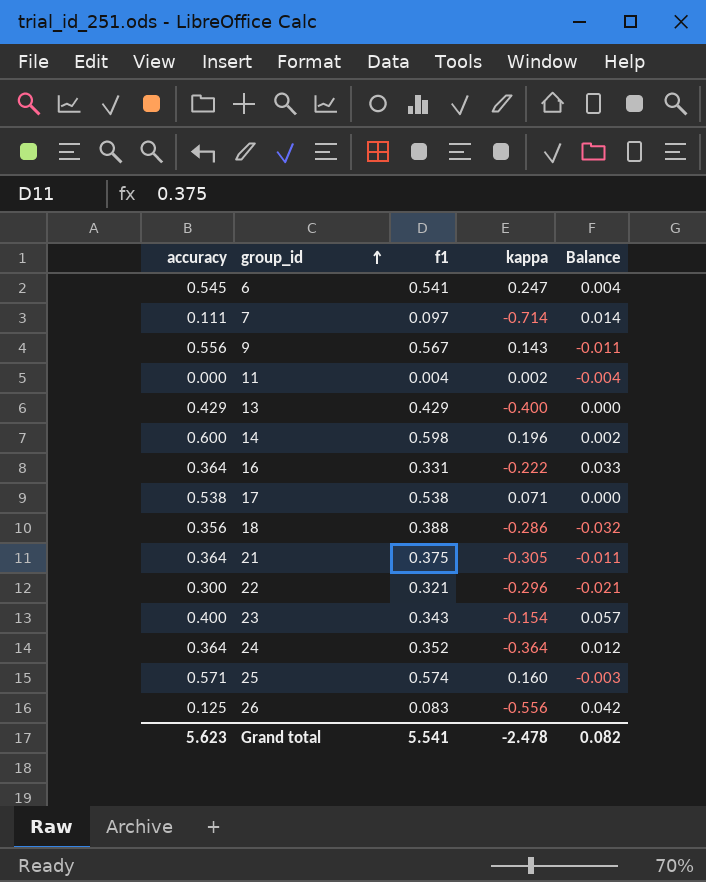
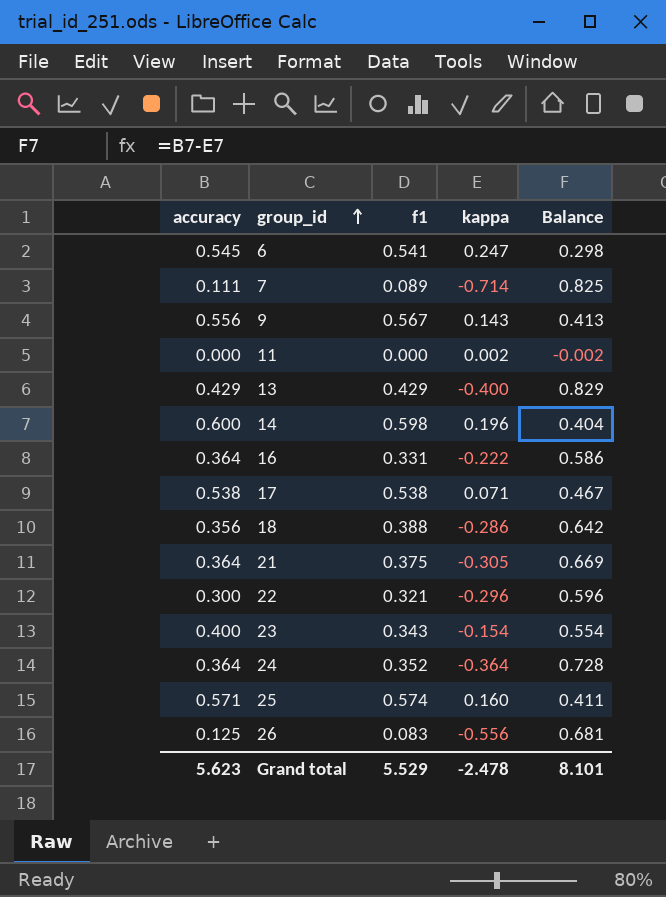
column Balance | formula: [accuracy] - [f1] -> [accuracy] - [kappa]
7 | f1: 0.097 -> 0.089
11 | f1: 0.004 -> 0.000
Grand total | f1: 5.541 -> 5.529
Grand total | Balance: 0.082 -> 8.101

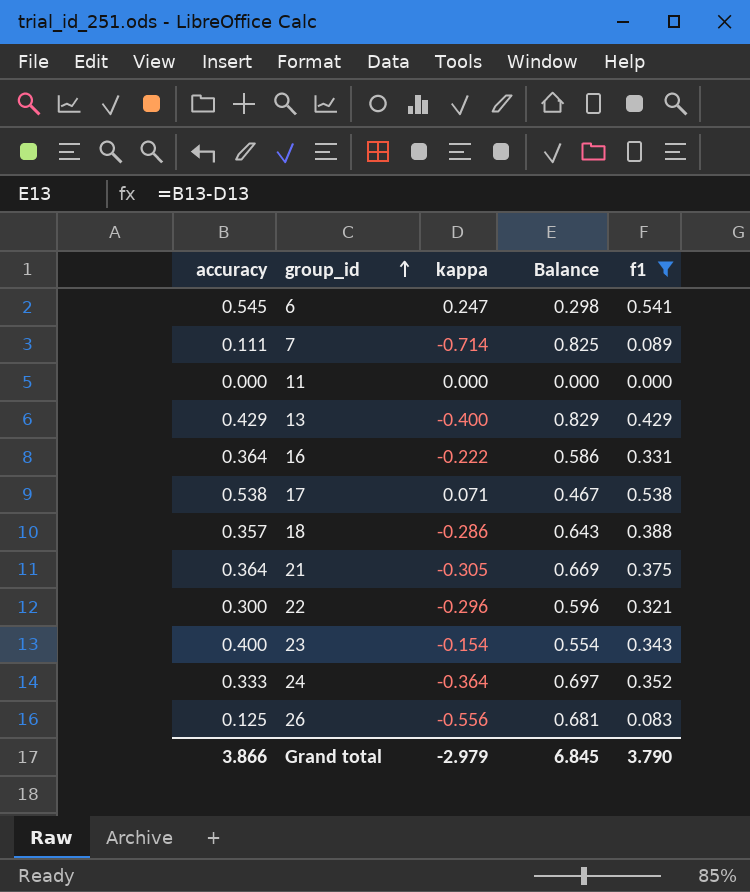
filter: none -> f1 <= 0.541
column f1 | position: 3 -> 5
11 | kappa: 0.002 -> 0.000
11 | Balance: -0.002 -> 0.000
18 | accuracy: 0.356 -> 0.357
18 | Balance: 0.642 -> 0.643
24 | accuracy: 0.364 -> 0.333
24 | Balance: 0.728 -> 0.697
Grand total | accuracy: 5.623 -> 3.866
Grand total | kappa: -2.478 -> -2.979
Grand total | Balance: 8.101 -> 6.845
Grand total | f1: 5.529 -> 3.790

